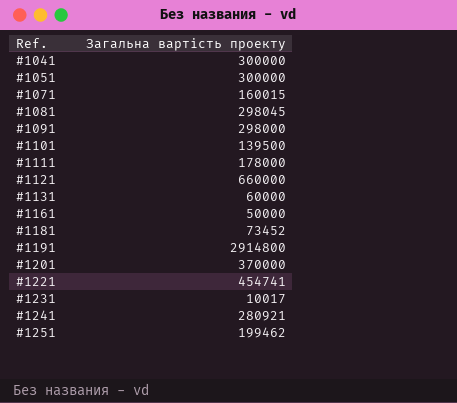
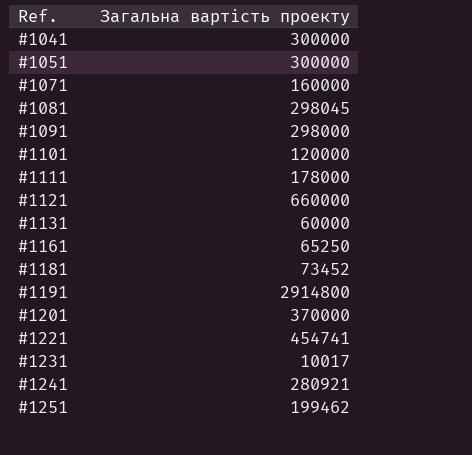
#1071 | Загальна вартість проекту: 160015 -> 160000
#1101 | Загальна вартість проекту: 139500 -> 120000
#1161 | Загальна вартість проекту: 50000 -> 65250

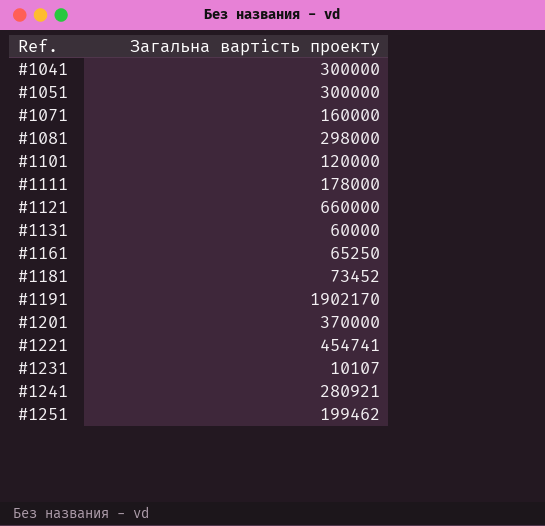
row #1091: 298000 -> none
#1081 | Загальна вартість проекту: 298045 -> 298000
#1191 | Загальна вартість проекту: 2914800 -> 1902170
#1231 | Загальна вартість проекту: 10017 -> 10107

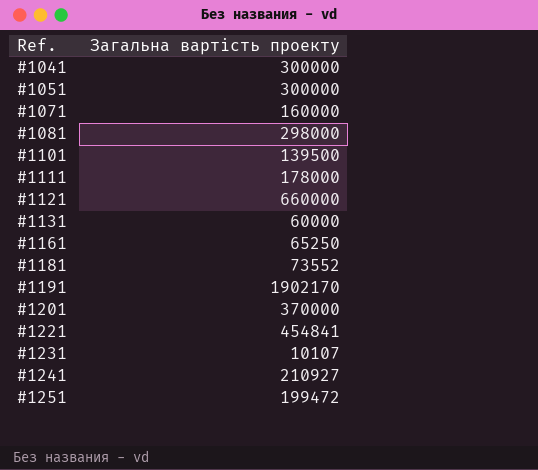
#1101 | Загальна вартість проекту: 120000 -> 139500
#1181 | Загальна вартість проекту: 73452 -> 73552
#1221 | Загальна вартість проекту: 454741 -> 454841
#1241 | Загальна вартість проекту: 280921 -> 210927
#1251 | Загальна вартість проекту: 199462 -> 199472

